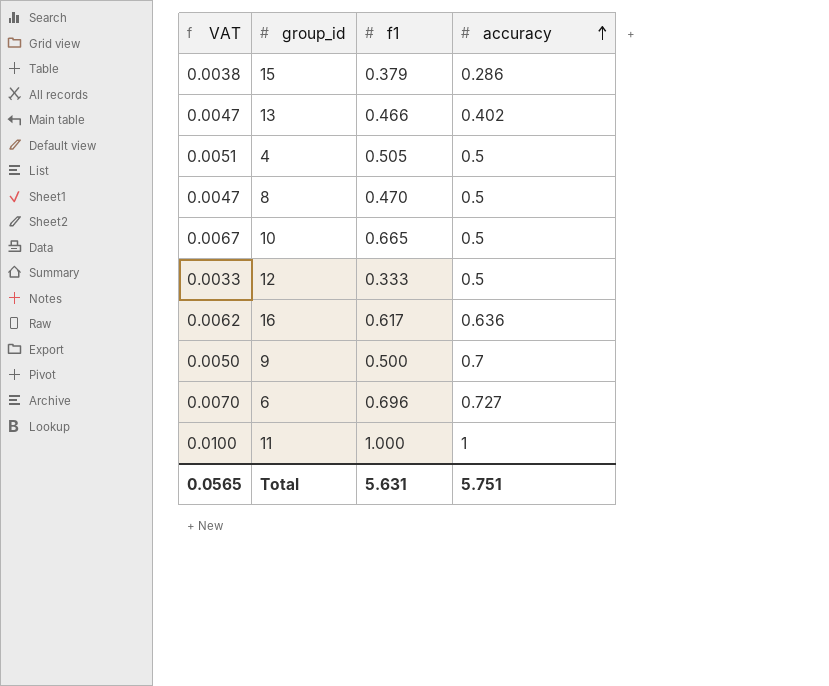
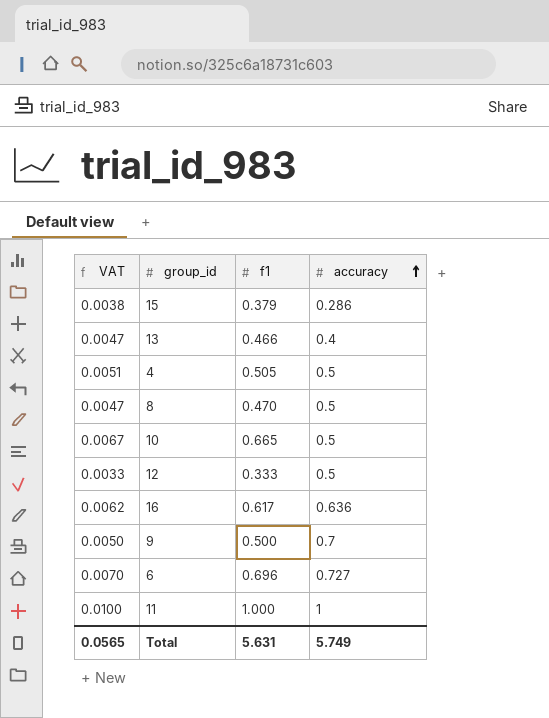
13 | accuracy: 0.402 -> 0.4
Total | accuracy: 5.751 -> 5.749

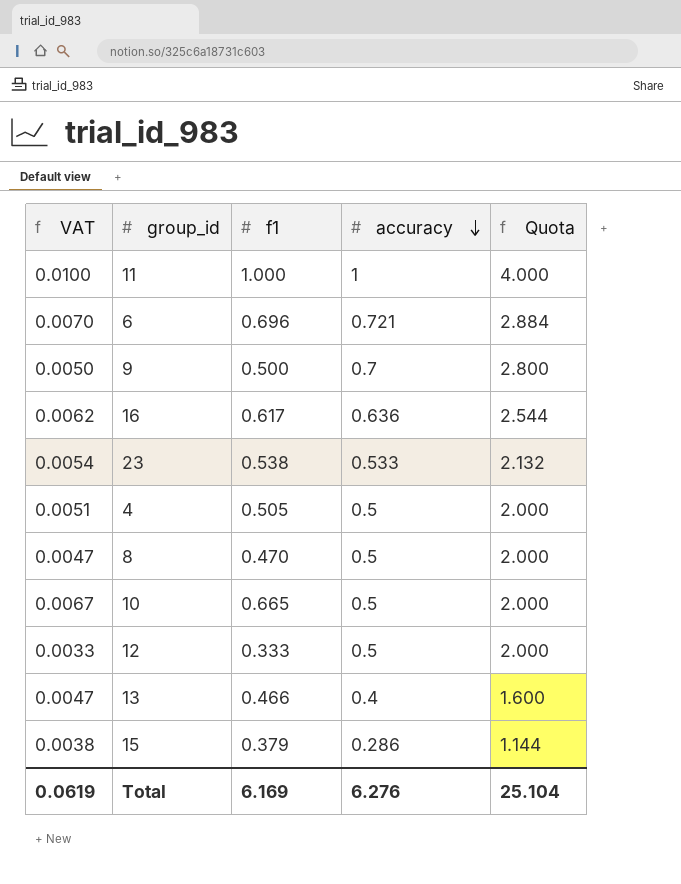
row order: accuracy ascending -> accuracy descending
column Quota | formula: none -> [accuracy] * 4
6 | accuracy: 0.727 -> 0.721
row 23: none -> 0.0054 | 0.538 | 0.533 | 2.132
Total | VAT: 0.0565 -> 0.0619
Total | f1: 5.631 -> 6.169
Total | accuracy: 5.749 -> 6.276

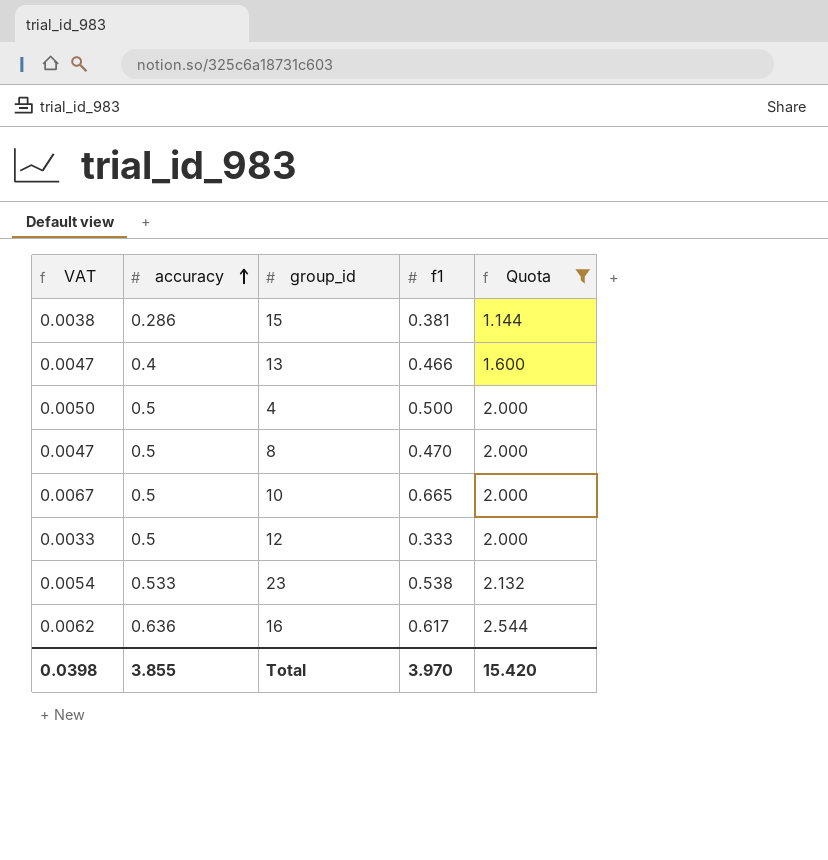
filter: none -> Quota <= 2.544
row order: accuracy descending -> accuracy ascending
column accuracy | position: 4 -> 2
15 | f1: 0.379 -> 0.381
4 | VAT: 0.0051 -> 0.0050
4 | f1: 0.505 -> 0.500
Total | VAT: 0.0619 -> 0.0398
Total | accuracy: 6.276 -> 3.855
Total | f1: 6.169 -> 3.970
Total | Quota: 25.104 -> 15.420

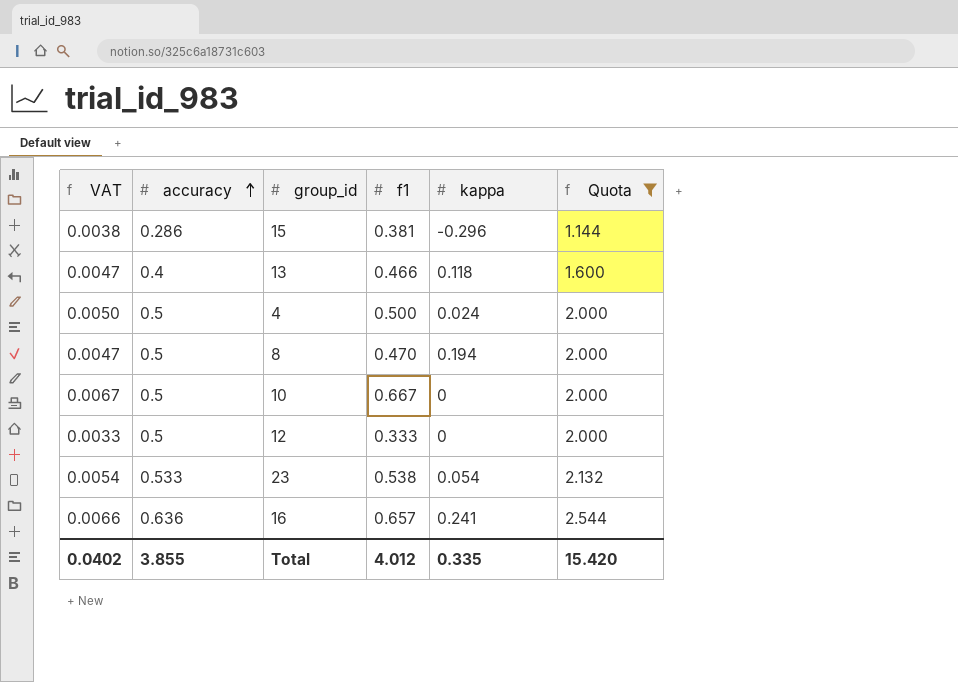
column kappa | position: none -> 5
10 | f1: 0.665 -> 0.667
16 | VAT: 0.0062 -> 0.0066
16 | f1: 0.617 -> 0.657
Total | VAT: 0.0398 -> 0.0402
Total | f1: 3.970 -> 4.012

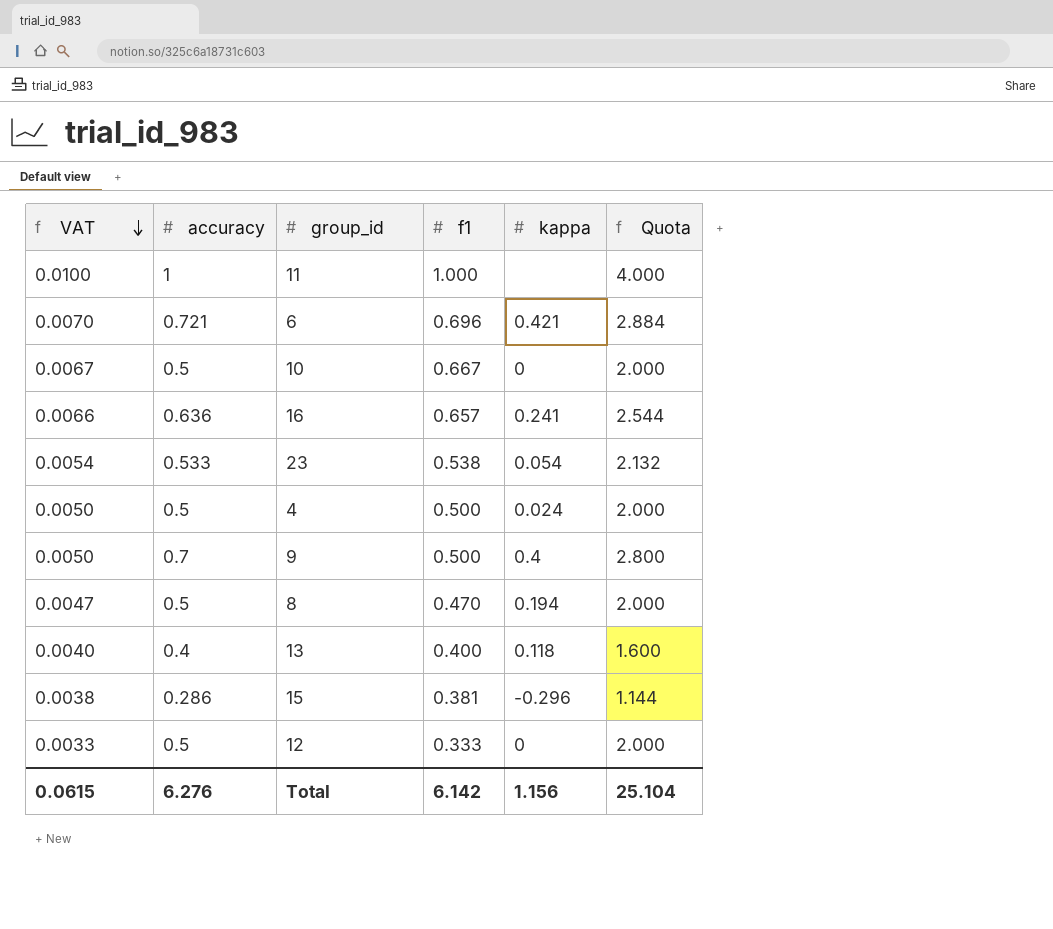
filter: Quota <= 2.544 -> none
row order: accuracy ascending -> VAT descending
13 | VAT: 0.0047 -> 0.0040
13 | f1: 0.466 -> 0.400
Total | VAT: 0.0402 -> 0.0615
Total | accuracy: 3.855 -> 6.276
Total | f1: 4.012 -> 6.142
Total | kappa: 0.335 -> 1.156
Total | Quota: 15.420 -> 25.104

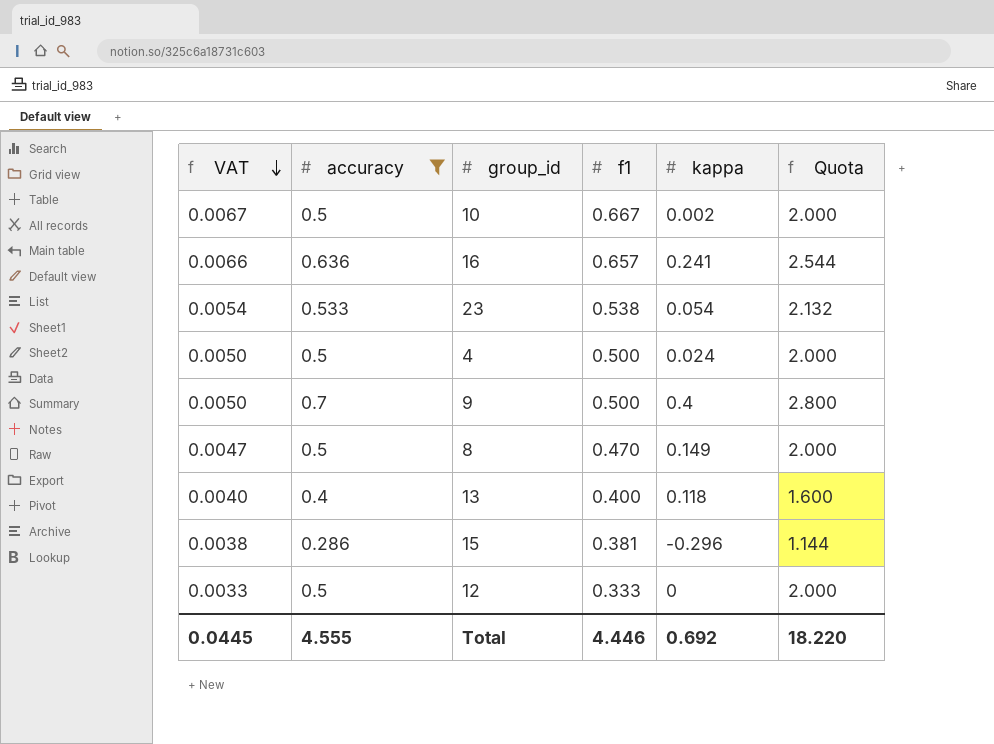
filter: none -> accuracy <= 0.7
10 | kappa: 0 -> 0.002
8 | kappa: 0.194 -> 0.149
Total | VAT: 0.0615 -> 0.0445
Total | accuracy: 6.276 -> 4.555
Total | f1: 6.142 -> 4.446
Total | kappa: 1.156 -> 0.692
Total | Quota: 25.104 -> 18.220

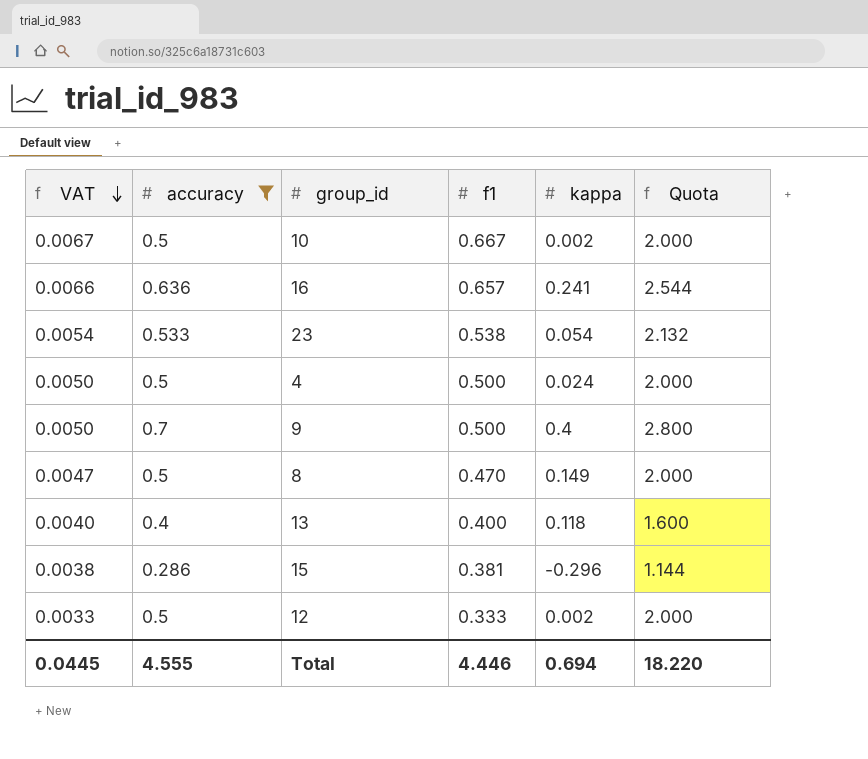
12 | kappa: 0 -> 0.002
Total | kappa: 0.692 -> 0.694

